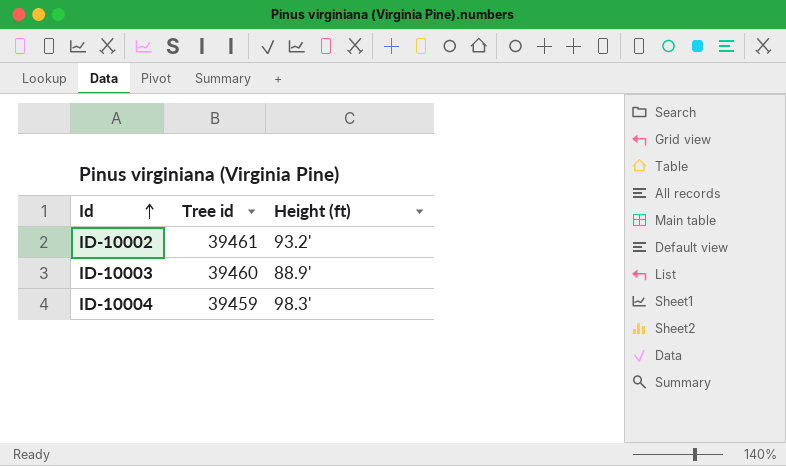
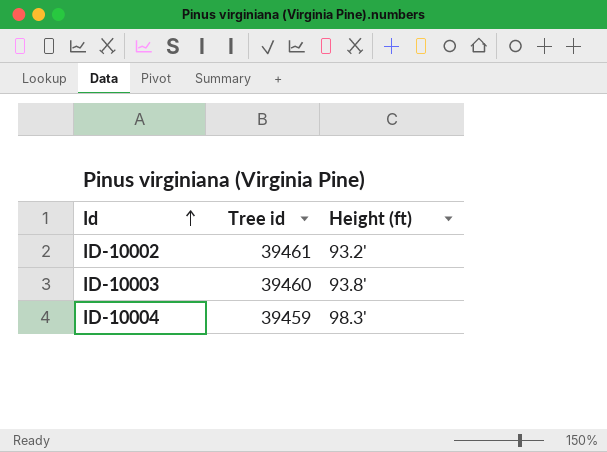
ID-10003 | Height (ft): 88.9' -> 93.8'

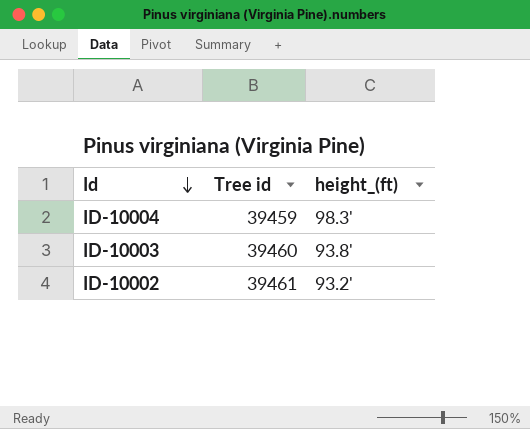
row order: Id ascending -> Id descending
column name: Height (ft) -> height_(ft)

